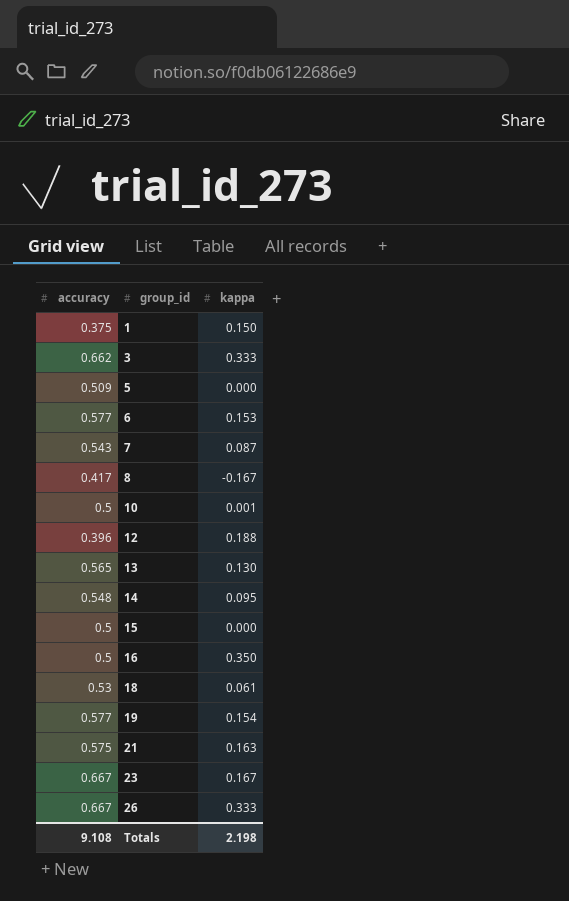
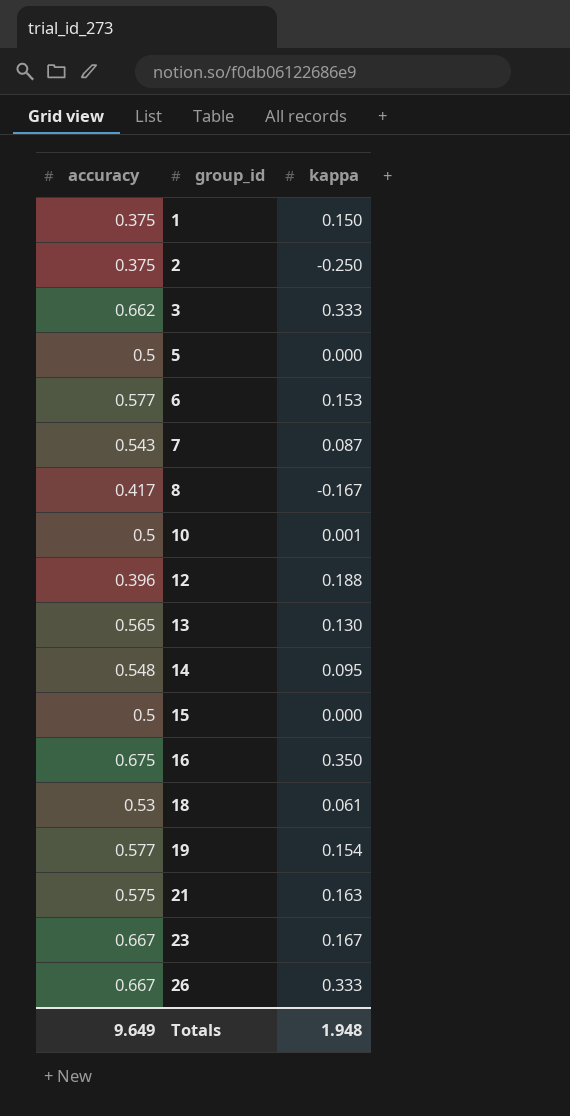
row 2: none -> 0.375 | -0.250
5 | accuracy: 0.509 -> 0.5
16 | accuracy: 0.5 -> 0.675
Totals | accuracy: 9.108 -> 9.649
Totals | kappa: 2.198 -> 1.948

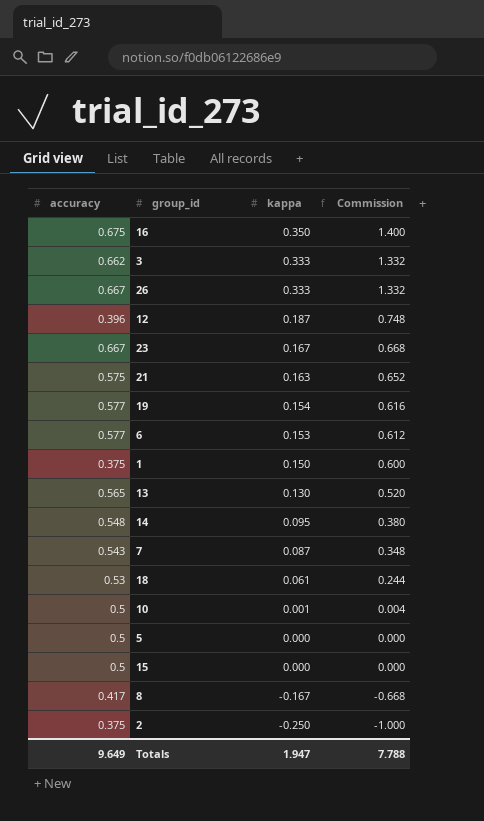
row order: group_id ascending -> kappa descending
column Commission | formula: none -> [kappa] * 4
12 | kappa: 0.188 -> 0.187
Totals | kappa: 1.948 -> 1.947

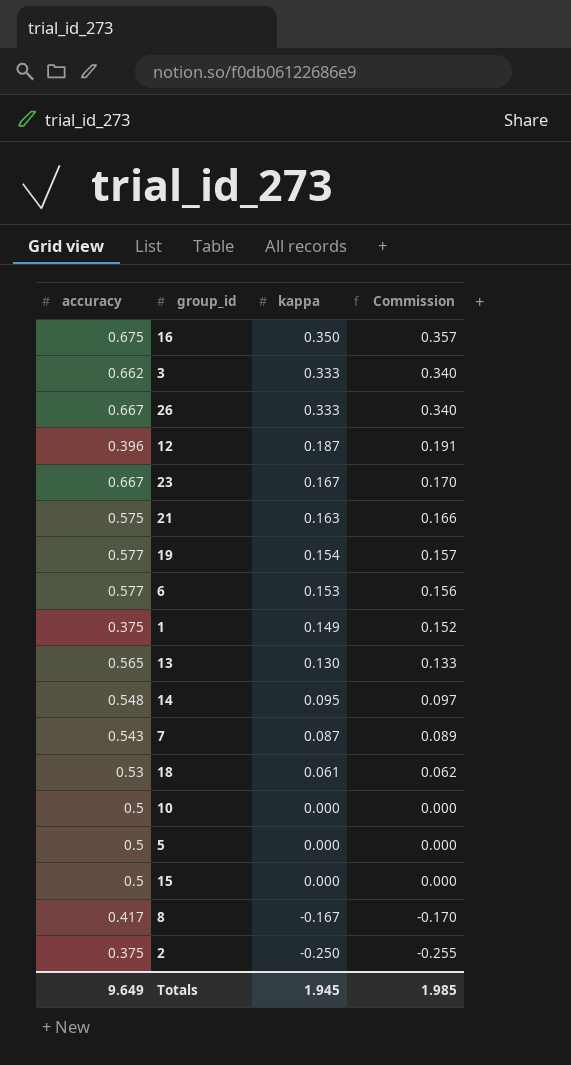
column Commission | formula: [kappa] * 4 -> [kappa] * 1.02
1 | kappa: 0.150 -> 0.149
10 | kappa: 0.001 -> 0.000
Totals | kappa: 1.947 -> 1.945
Totals | Commission: 7.788 -> 1.985

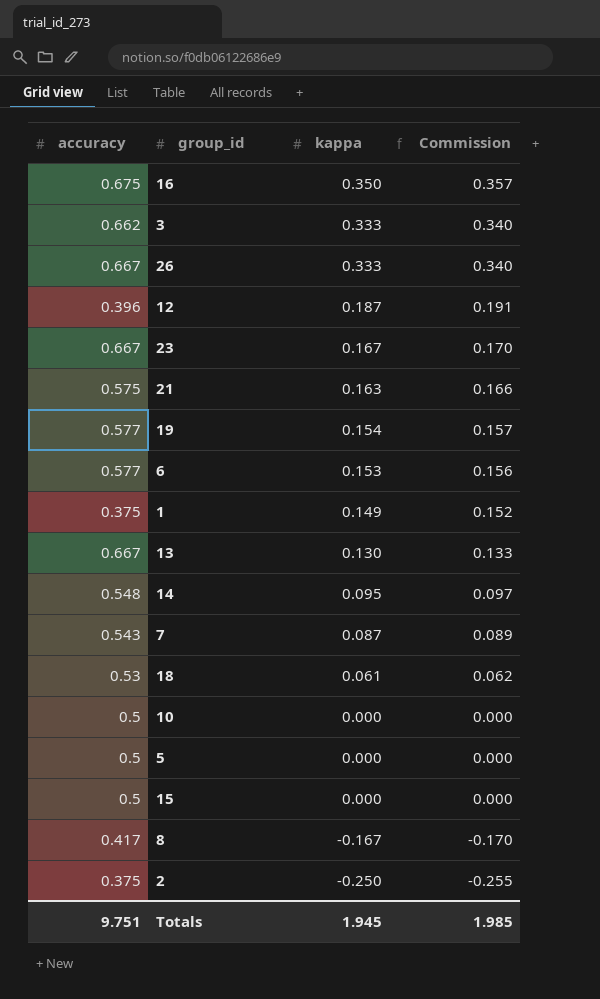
13 | accuracy: 0.565 -> 0.667
Totals | accuracy: 9.649 -> 9.751

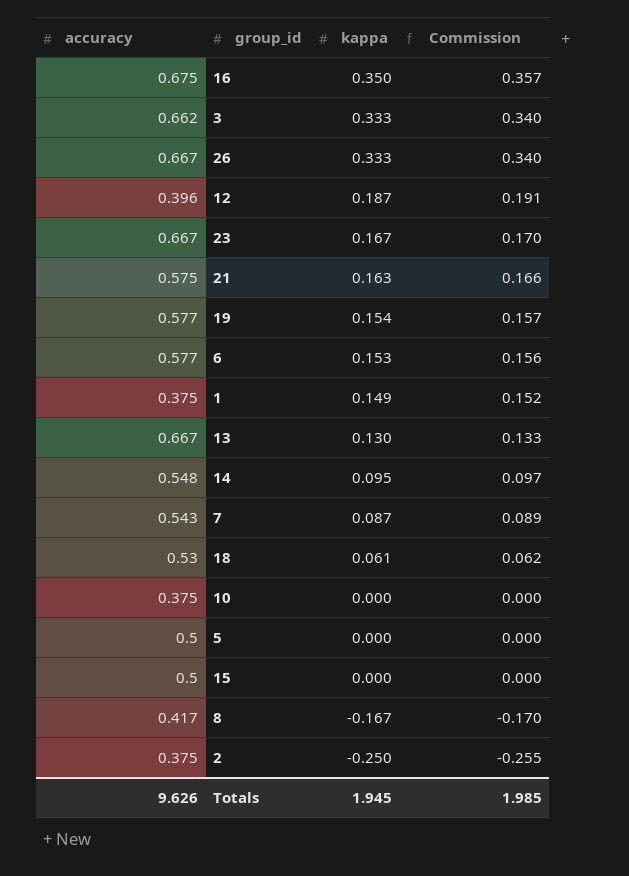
10 | accuracy: 0.5 -> 0.375
Totals | accuracy: 9.751 -> 9.626

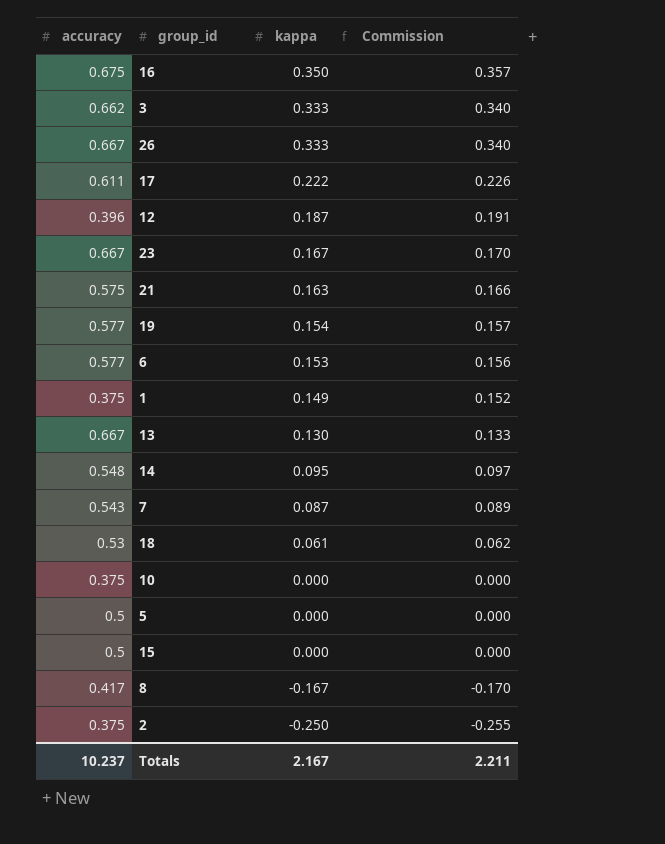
row 17: none -> 0.611 | 0.222 | 0.226
Totals | accuracy: 9.626 -> 10.237
Totals | kappa: 1.945 -> 2.167
Totals | Commission: 1.985 -> 2.211

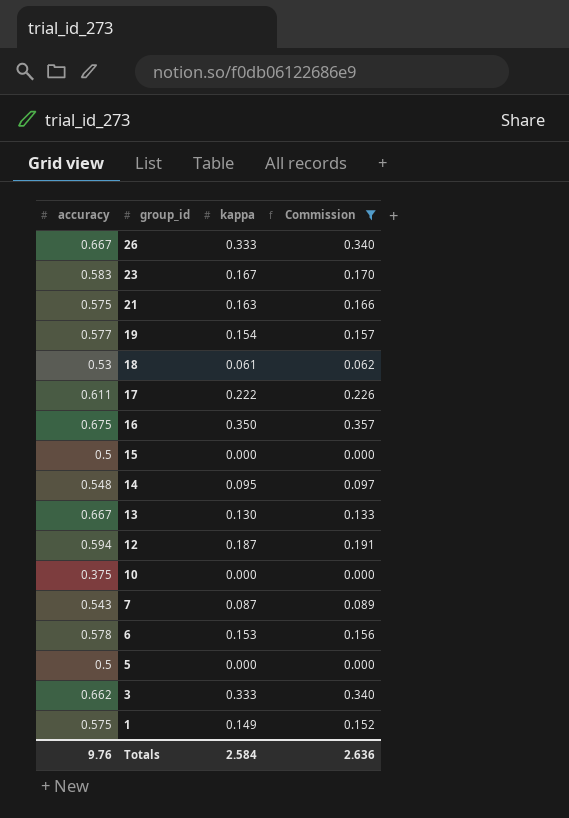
filter: none -> Commission >= 0.000
row order: kappa descending -> group_id descending
23 | accuracy: 0.667 -> 0.583
12 | accuracy: 0.396 -> 0.594
6 | accuracy: 0.577 -> 0.578
1 | accuracy: 0.375 -> 0.575
Totals | accuracy: 10.237 -> 9.76
Totals | kappa: 2.167 -> 2.584
Totals | Commission: 2.211 -> 2.636

